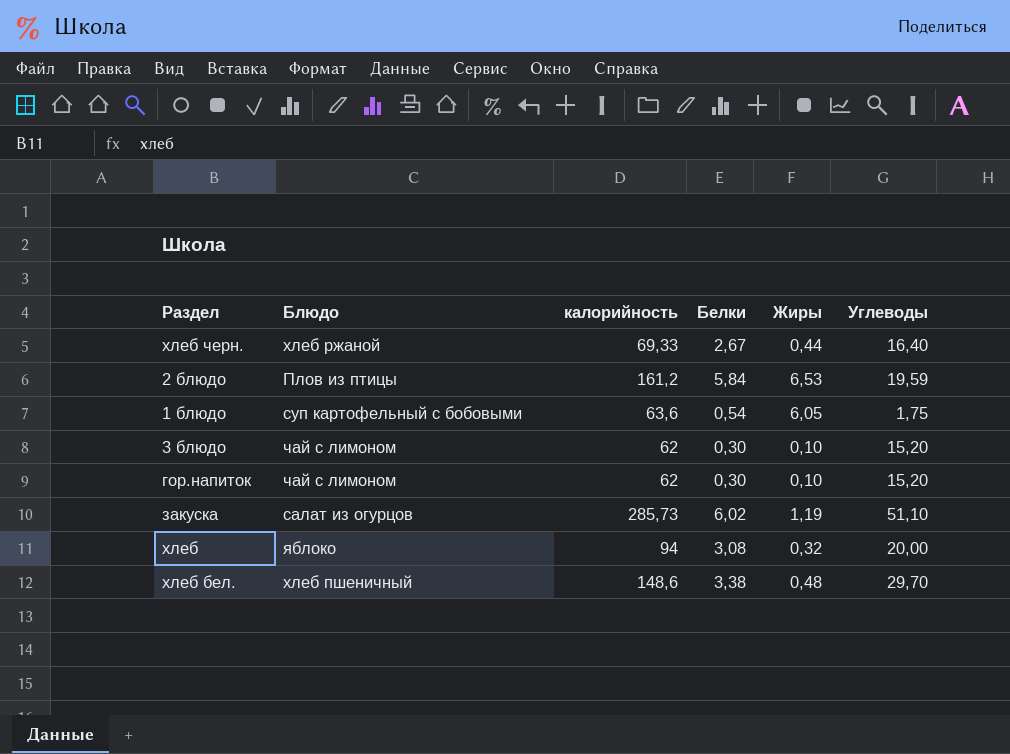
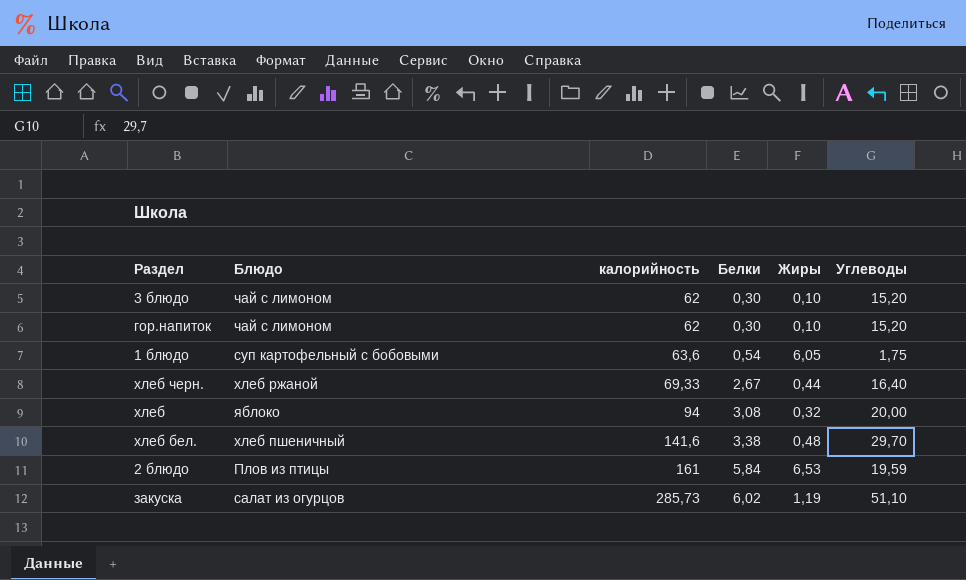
row order: none -> калорийность ascending
хлеб бел. | калорийность: 148,6 -> 141,6
2 блюдо | калорийность: 161,2 -> 161

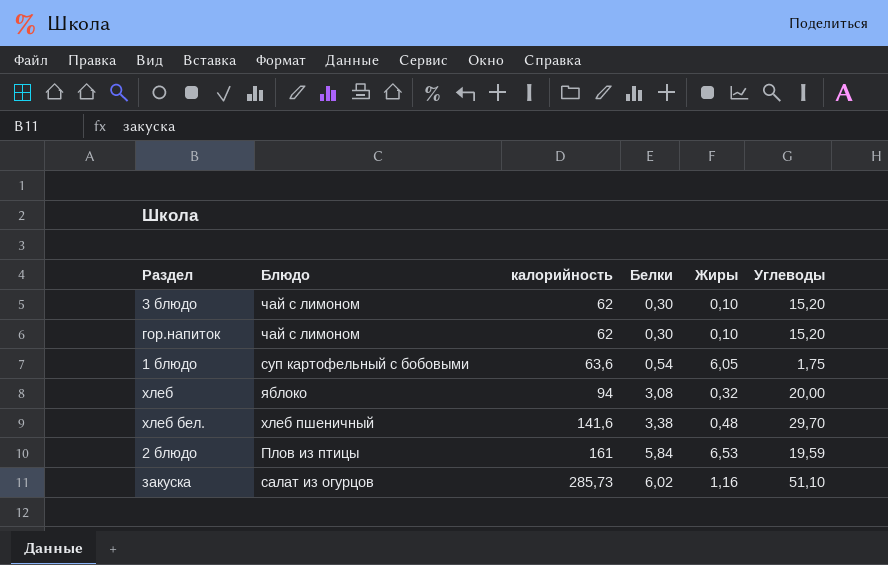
row хлеб черн.: хлеб ржаной | 69,33 | 2,67 | 0,44 | 16,40 -> none
закуска | Жиры: 1,19 -> 1,16

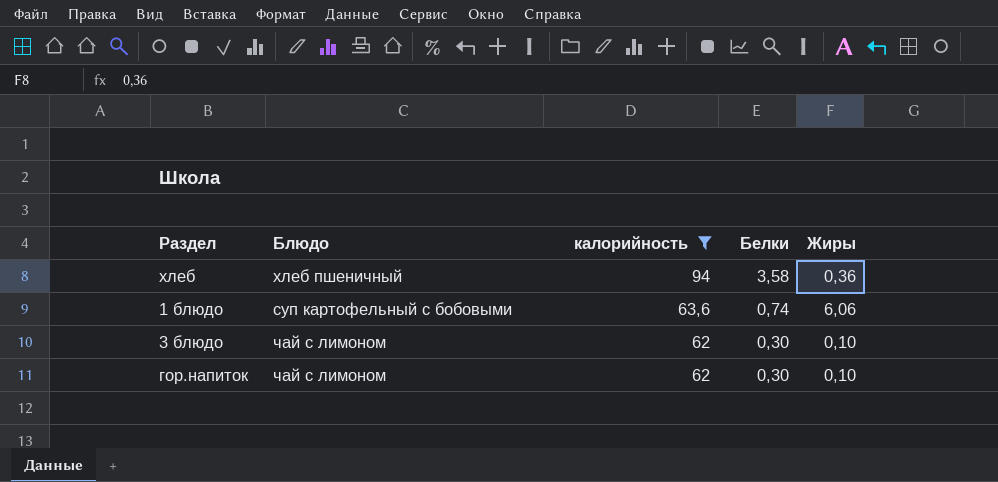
filter: none -> калорийность <= 94
row order: калорийность ascending -> калорийность descending
column Углеводы | position: 6 -> none
хлеб | Блюдо: яблоко -> хлеб пшеничный
хлеб | Белки: 3,08 -> 3,58
хлеб | Жиры: 0,32 -> 0,36
1 блюдо | Белки: 0,54 -> 0,74
1 блюдо | Жиры: 6,05 -> 6,06

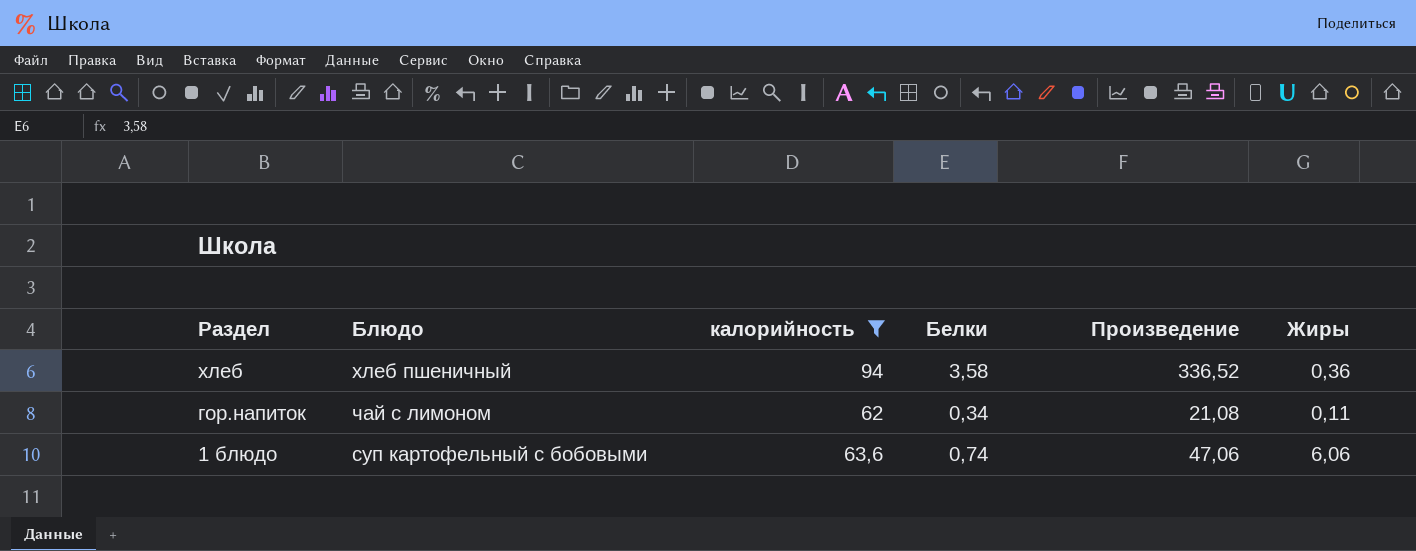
row order: калорийность descending -> Раздел descending
column Произведение | formula: none -> [калорийность] * [Белки]
row 3 блюдо: чай с лимоном | 62 | 0,30 | 0,10 -> none
гор.напиток | Белки: 0,30 -> 0,34
гор.напиток | Жиры: 0,10 -> 0,11

